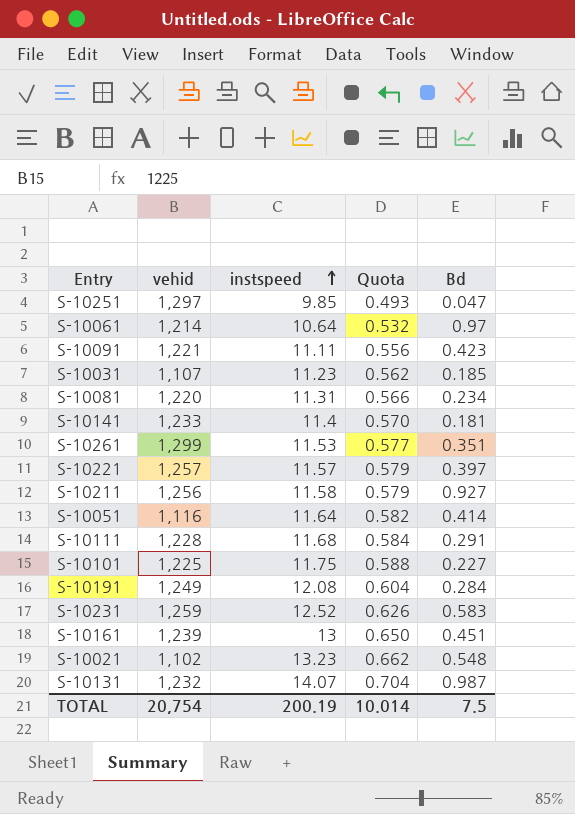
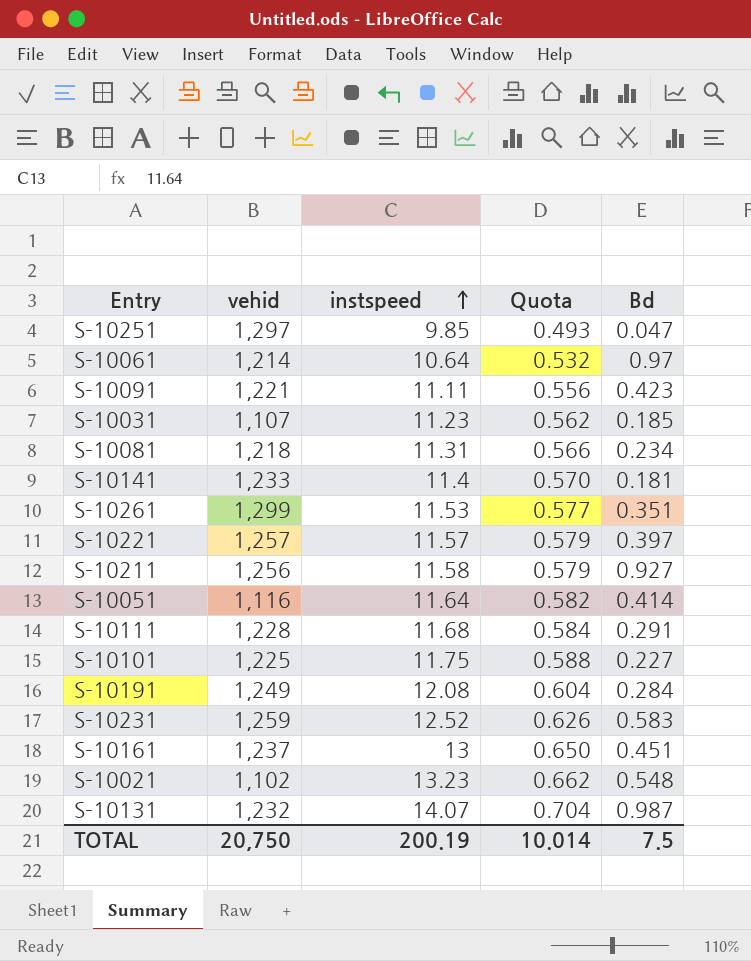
S-10081 | vehid: 1,220 -> 1,218
S-10161 | vehid: 1,239 -> 1,237
TOTAL | vehid: 20,754 -> 20,750

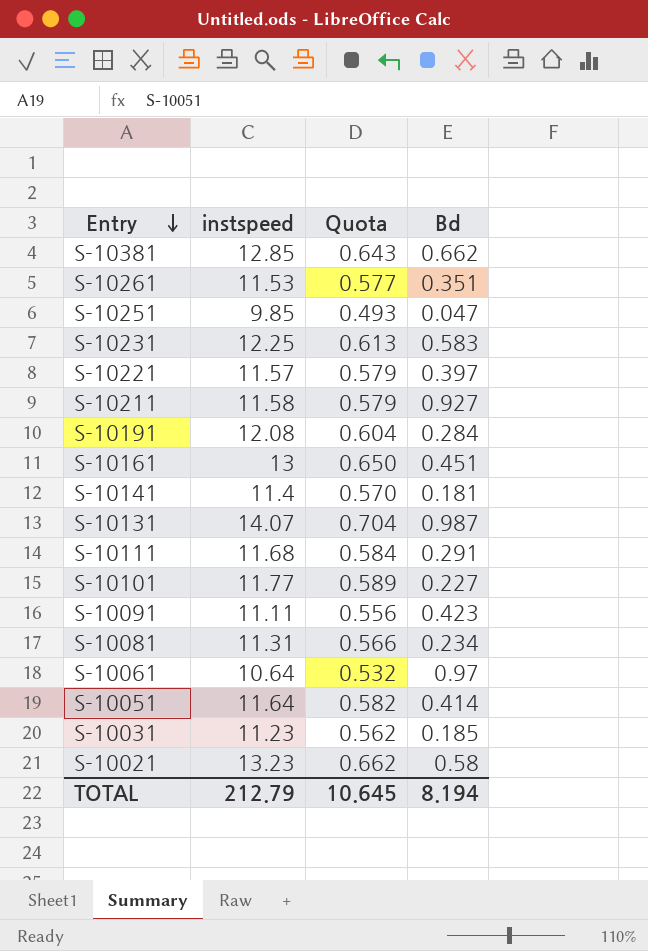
row order: instspeed ascending -> Entry descending
column vehid | position: 2 -> none
row S-10381: none -> 12.85 | 0.643 | 0.662
S-10231 | instspeed: 12.52 -> 12.25
S-10231 | Quota: 0.626 -> 0.613
S-10101 | instspeed: 11.75 -> 11.77
S-10101 | Quota: 0.588 -> 0.589
S-10021 | Bd: 0.548 -> 0.58
TOTAL | instspeed: 200.19 -> 212.79
TOTAL | Quota: 10.014 -> 10.645
TOTAL | Bd: 7.5 -> 8.194

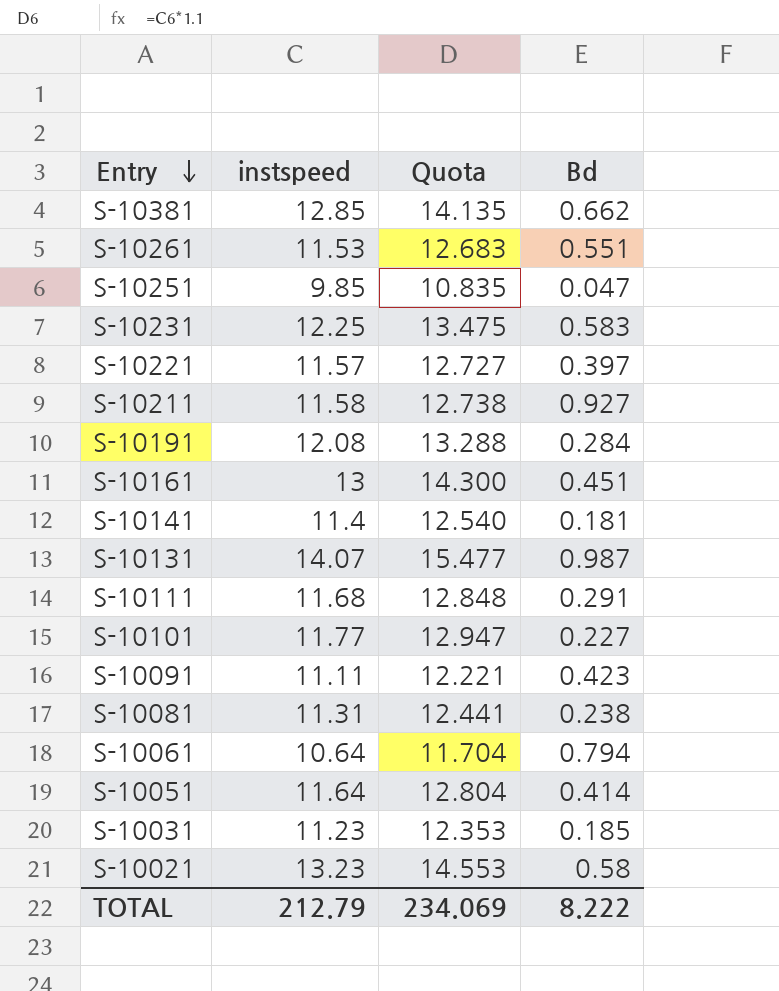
column Quota | formula: [instspeed] * 0.05 -> [instspeed] * 1.1
S-10261 | Bd: 0.351 -> 0.551
S-10081 | Bd: 0.234 -> 0.238
S-10061 | Bd: 0.97 -> 0.794
TOTAL | Quota: 10.645 -> 234.069
TOTAL | Bd: 8.194 -> 8.222

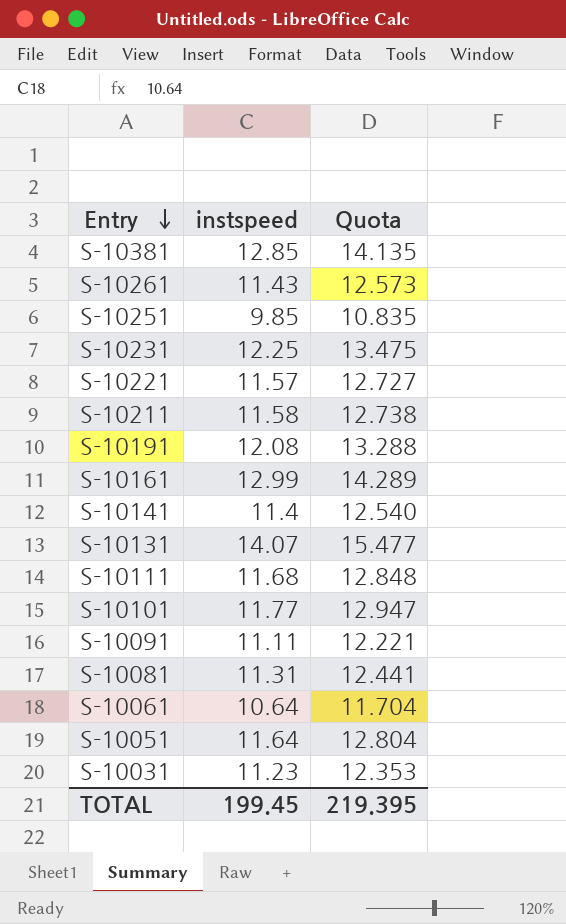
column Bd | position: 4 -> none
row S-10021: 13.23 | 14.553 | 0.58 -> none
S-10261 | instspeed: 11.53 -> 11.43
S-10261 | Quota: 12.683 -> 12.573
S-10161 | instspeed: 13 -> 12.99
S-10161 | Quota: 14.300 -> 14.289
TOTAL | instspeed: 212.79 -> 199.45
TOTAL | Quota: 234.069 -> 219.395

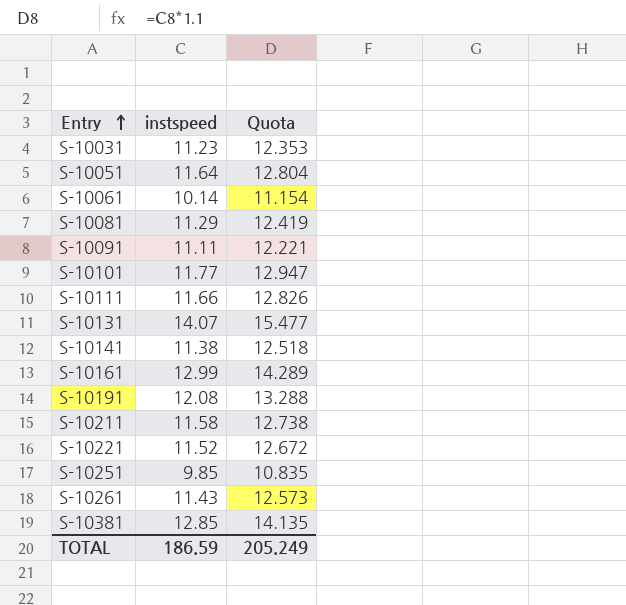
row order: Entry descending -> Entry ascending
row S-10231: 12.25 | 13.475 -> none
S-10061 | instspeed: 10.64 -> 10.14
S-10061 | Quota: 11.704 -> 11.154
S-10081 | instspeed: 11.31 -> 11.29
S-10081 | Quota: 12.441 -> 12.419
S-10111 | instspeed: 11.68 -> 11.66
S-10111 | Quota: 12.848 -> 12.826
S-10141 | instspeed: 11.4 -> 11.38
S-10141 | Quota: 12.540 -> 12.518
S-10221 | instspeed: 11.57 -> 11.52
S-10221 | Quota: 12.727 -> 12.672
TOTAL | instspeed: 199.45 -> 186.59
TOTAL | Quota: 219.395 -> 205.249

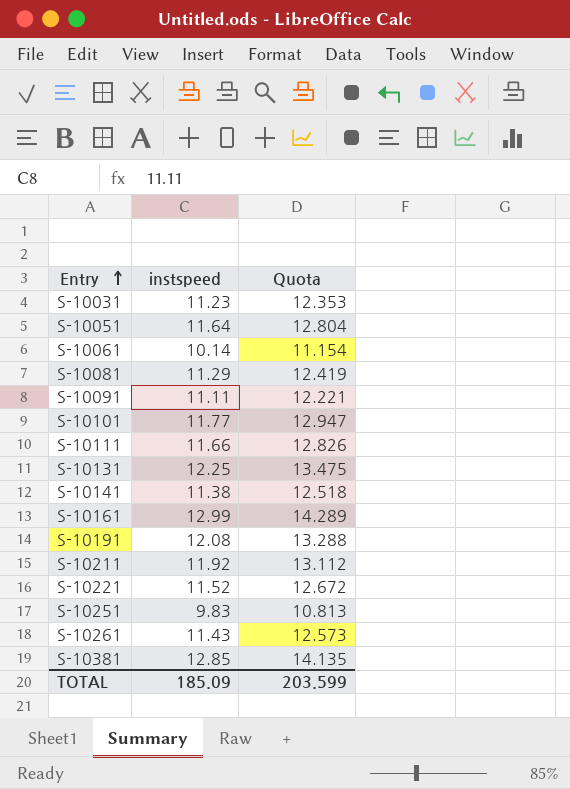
S-10131 | instspeed: 14.07 -> 12.25
S-10131 | Quota: 15.477 -> 13.475
S-10211 | instspeed: 11.58 -> 11.92
S-10211 | Quota: 12.738 -> 13.112
S-10251 | instspeed: 9.85 -> 9.83
S-10251 | Quota: 10.835 -> 10.813
TOTAL | instspeed: 186.59 -> 185.09
TOTAL | Quota: 205.249 -> 203.599

